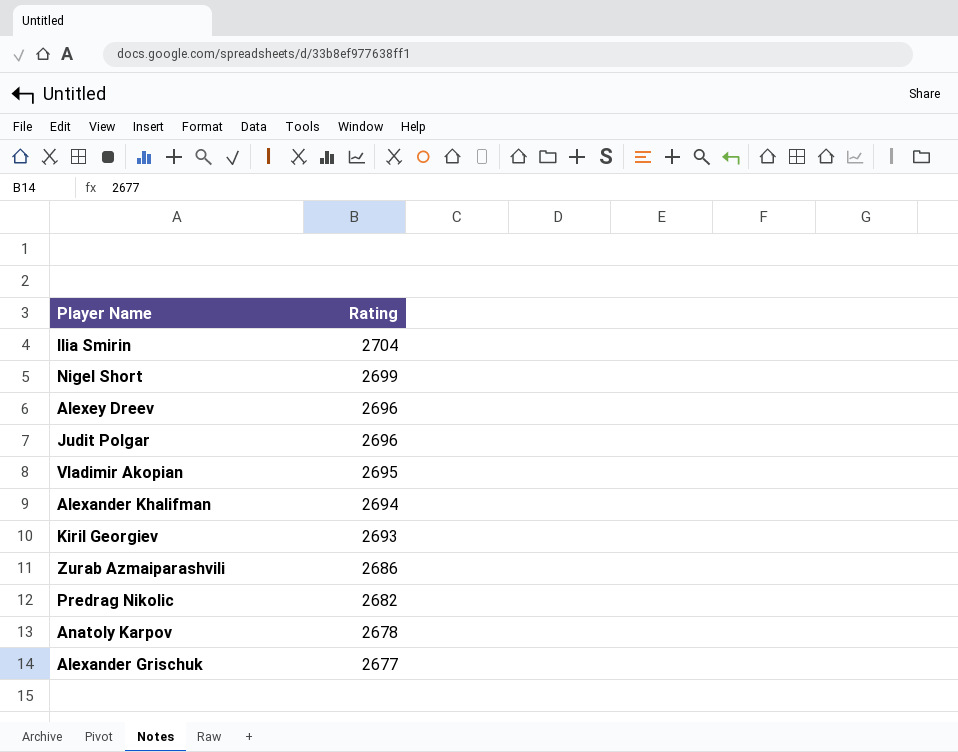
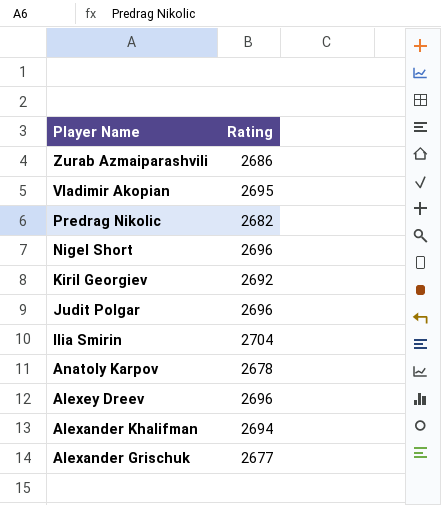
row order: Rating descending -> Player Name descending
Nigel Short | Rating: 2699 -> 2696
Kiril Georgiev | Rating: 2693 -> 2692

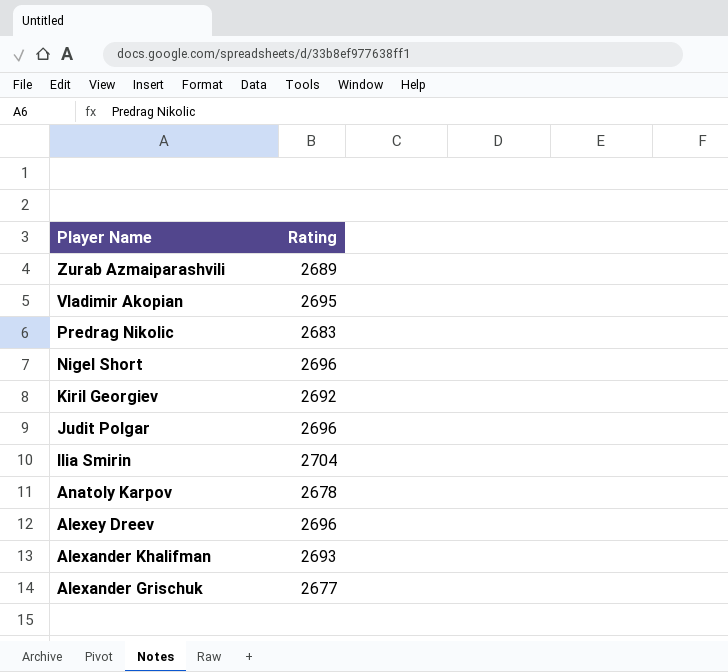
Zurab Azmaiparashvili | Rating: 2686 -> 2689
Predrag Nikolic | Rating: 2682 -> 2683
Alexander Khalifman | Rating: 2694 -> 2693

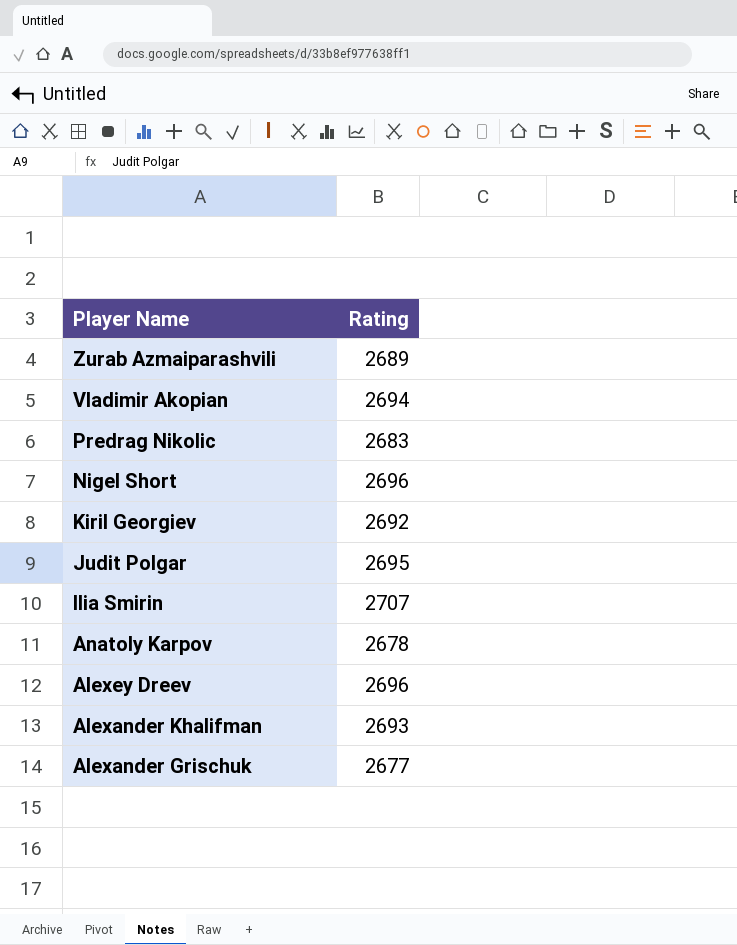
Vladimir Akopian | Rating: 2695 -> 2694
Judit Polgar | Rating: 2696 -> 2695
Ilia Smirin | Rating: 2704 -> 2707

